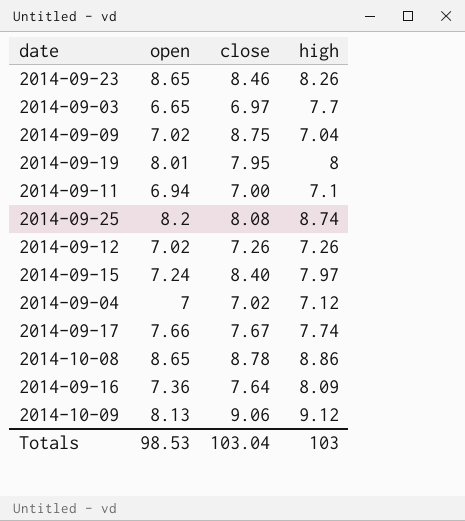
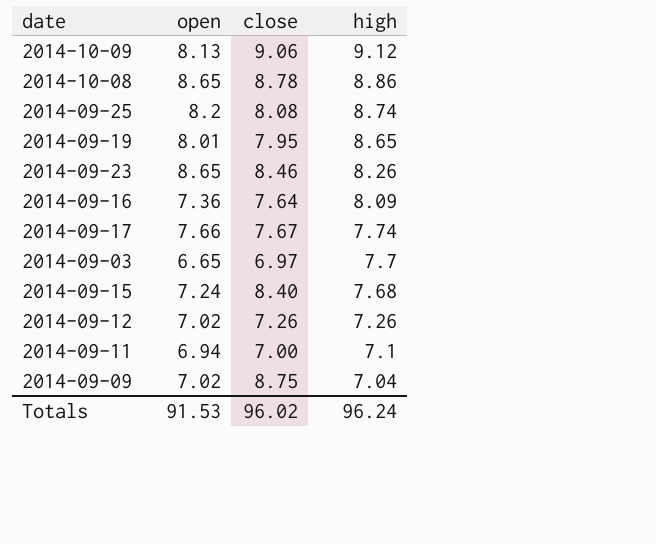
row order: none -> high descending
row 2014-09-04: 7 | 7.02 | 7.12 -> none
2014-09-19 | high: 8 -> 8.65
2014-09-15 | high: 7.97 -> 7.68
Totals | open: 98.53 -> 91.53
Totals | close: 103.04 -> 96.02
Totals | high: 103 -> 96.24

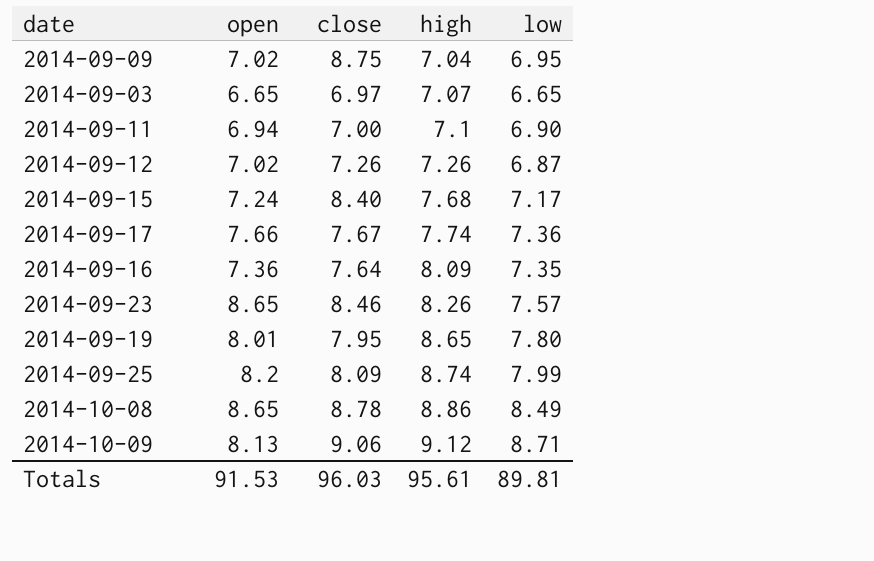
row order: high descending -> high ascending
column low | position: none -> 5
2014-09-03 | high: 7.7 -> 7.07
2014-09-25 | close: 8.08 -> 8.09
Totals | close: 96.02 -> 96.03
Totals | high: 96.24 -> 95.61

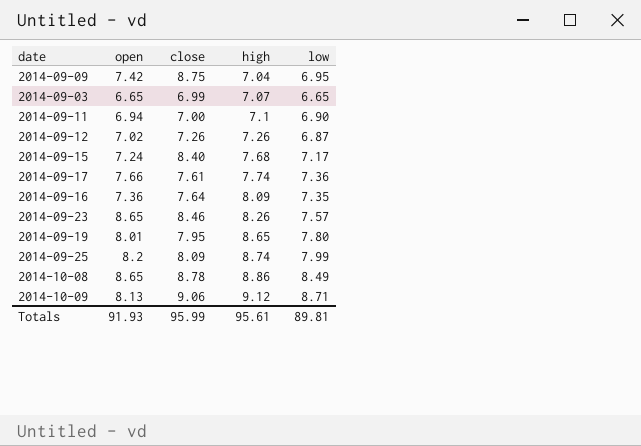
2014-09-09 | open: 7.02 -> 7.42
2014-09-03 | close: 6.97 -> 6.99
2014-09-17 | close: 7.67 -> 7.61
Totals | open: 91.53 -> 91.93
Totals | close: 96.03 -> 95.99

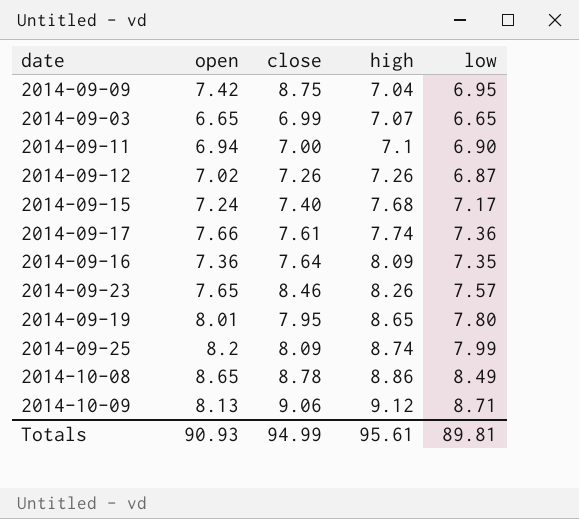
2014-09-15 | close: 8.40 -> 7.40
2014-09-23 | open: 8.65 -> 7.65
Totals | open: 91.93 -> 90.93
Totals | close: 95.99 -> 94.99

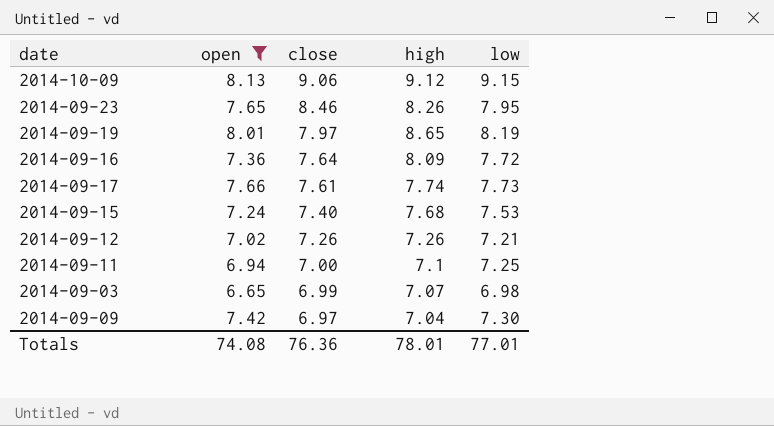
filter: none -> open <= 8.13
row order: high ascending -> close descending
2014-10-09 | low: 8.71 -> 9.15
2014-09-23 | low: 7.57 -> 7.95
2014-09-19 | close: 7.95 -> 7.97
2014-09-19 | low: 7.80 -> 8.19
2014-09-16 | low: 7.35 -> 7.72
2014-09-17 | low: 7.36 -> 7.73
2014-09-15 | low: 7.17 -> 7.53
2014-09-12 | low: 6.87 -> 7.21
2014-09-11 | low: 6.90 -> 7.25
2014-09-03 | low: 6.65 -> 6.98
2014-09-09 | close: 8.75 -> 6.97
2014-09-09 | low: 6.95 -> 7.30
Totals | open: 90.93 -> 74.08
Totals | close: 94.99 -> 76.36
Totals | high: 95.61 -> 78.01
Totals | low: 89.81 -> 77.01

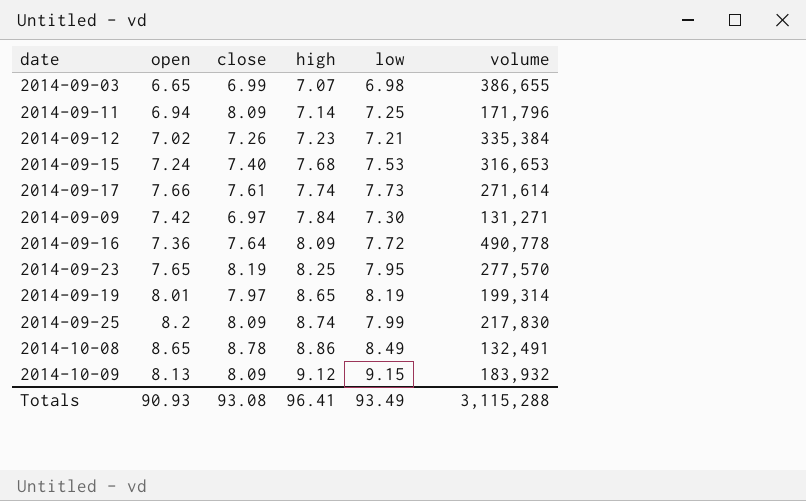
filter: open <= 8.13 -> none
row order: close descending -> high ascending
column volume | position: none -> 6
2014-09-11 | close: 7.00 -> 8.09
2014-09-11 | high: 7.1 -> 7.14
2014-09-12 | high: 7.26 -> 7.23
2014-09-09 | high: 7.04 -> 7.84
2014-09-23 | close: 8.46 -> 8.19
2014-09-23 | high: 8.26 -> 8.25
2014-10-09 | close: 9.06 -> 8.09
Totals | open: 74.08 -> 90.93
Totals | close: 76.36 -> 93.08
Totals | high: 78.01 -> 96.41
Totals | low: 77.01 -> 93.49

